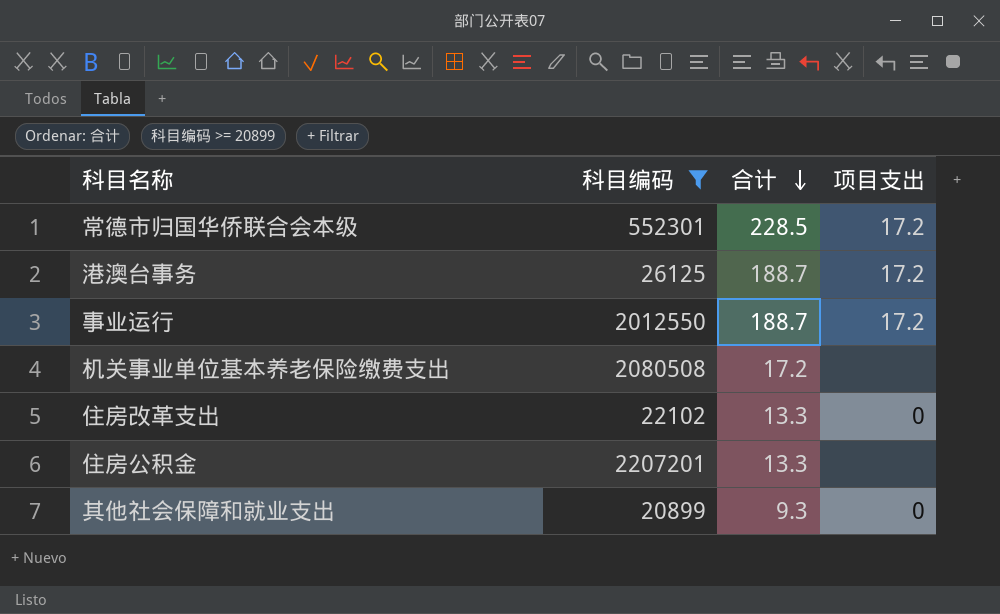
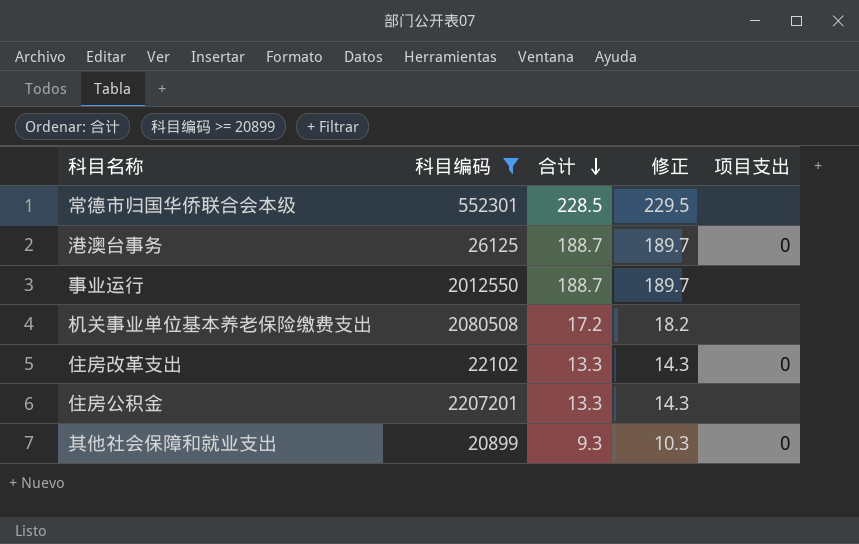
column 修正 | formula: none -> [合计] + 1
常德市归国华侨联合会本级 | 项目支出: 17.2 -> none
港澳台事务 | 项目支出: 17.2 -> 0
事业运行 | 项目支出: 17.2 -> none

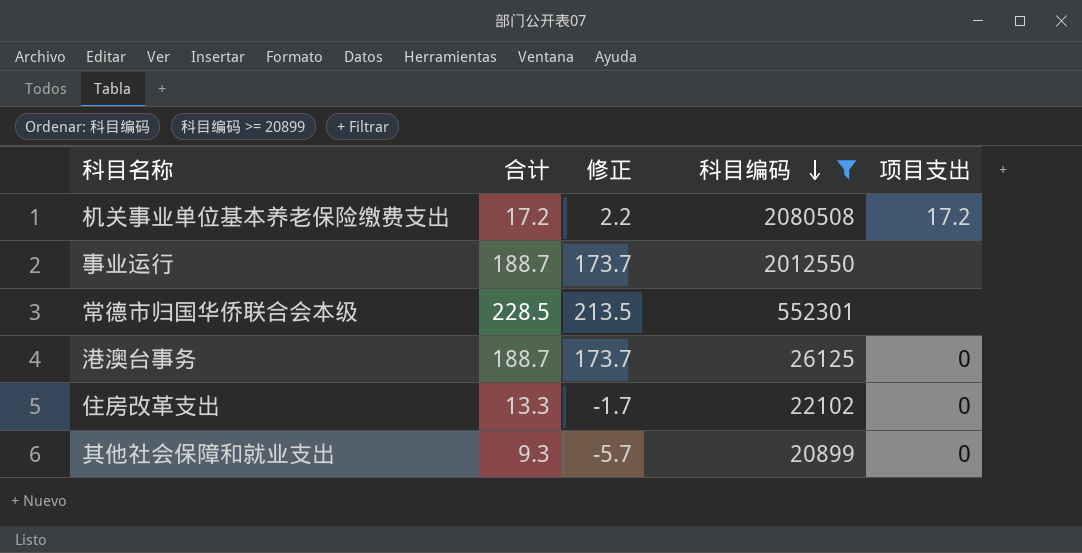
row order: 合计 descending -> 科目编码 descending
column 修正 | formula: [合计] + 1 -> [合计] - 15
column 科目编码 | position: 2 -> 4
row 住房公积金: 2207201 | 13.3 | 14.3 | none -> none
机关事业单位基本养老保险缴费支出 | 项目支出: none -> 17.2

